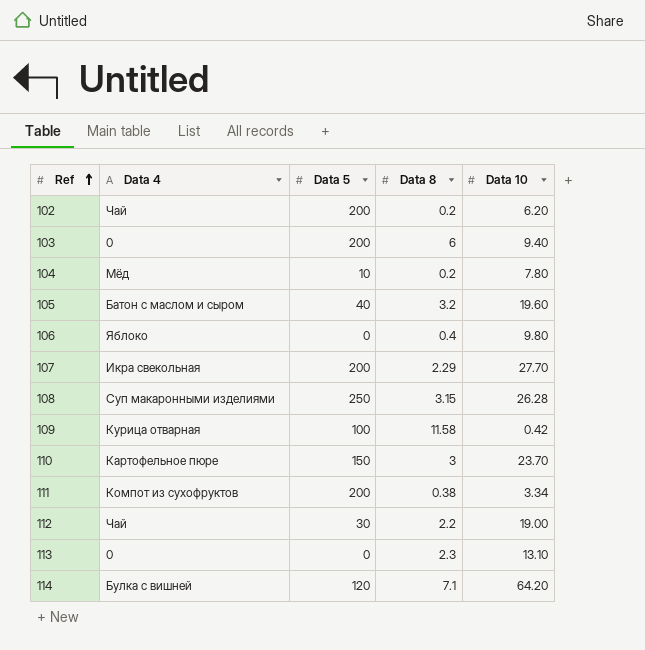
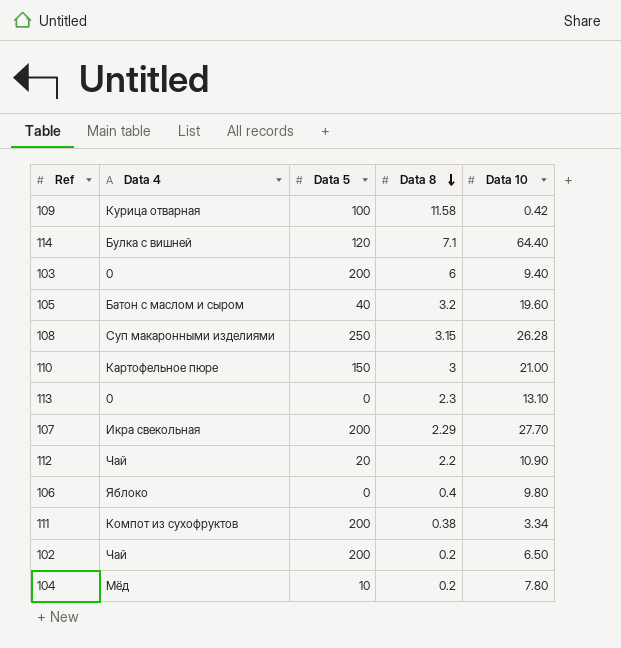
row order: Ref ascending -> Data 8 descending
114 | Data 10: 64.20 -> 64.40
110 | Data 10: 23.70 -> 21.00
112 | Data 5: 30 -> 20
112 | Data 10: 19.00 -> 10.90
102 | Data 10: 6.20 -> 6.50

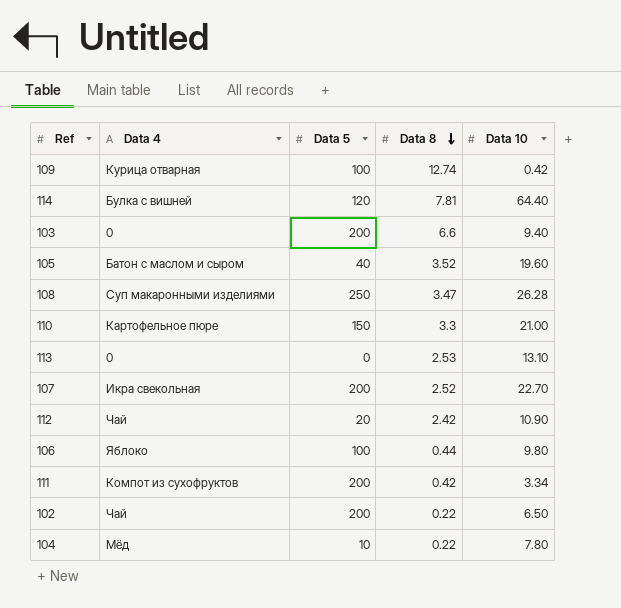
109 | Data 8: 11.58 -> 12.74
114 | Data 8: 7.1 -> 7.81
103 | Data 8: 6 -> 6.6
105 | Data 8: 3.2 -> 3.52
108 | Data 8: 3.15 -> 3.47
110 | Data 8: 3 -> 3.3
113 | Data 8: 2.3 -> 2.53
107 | Data 8: 2.29 -> 2.52
107 | Data 10: 27.70 -> 22.70
112 | Data 8: 2.2 -> 2.42
106 | Data 5: 0 -> 100
106 | Data 8: 0.4 -> 0.44
111 | Data 8: 0.38 -> 0.42
102 | Data 8: 0.2 -> 0.22
104 | Data 8: 0.2 -> 0.22

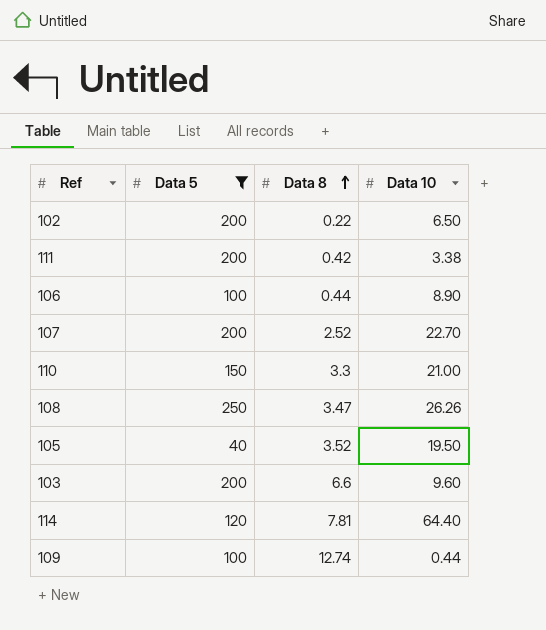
filter: none -> Data 5 >= 40
row order: Data 8 descending -> Data 8 ascending
column Data 4 | position: 2 -> none
111 | Data 10: 3.34 -> 3.38
106 | Data 10: 9.80 -> 8.90
108 | Data 10: 26.28 -> 26.26
105 | Data 10: 19.60 -> 19.50
103 | Data 10: 9.40 -> 9.60
109 | Data 10: 0.42 -> 0.44

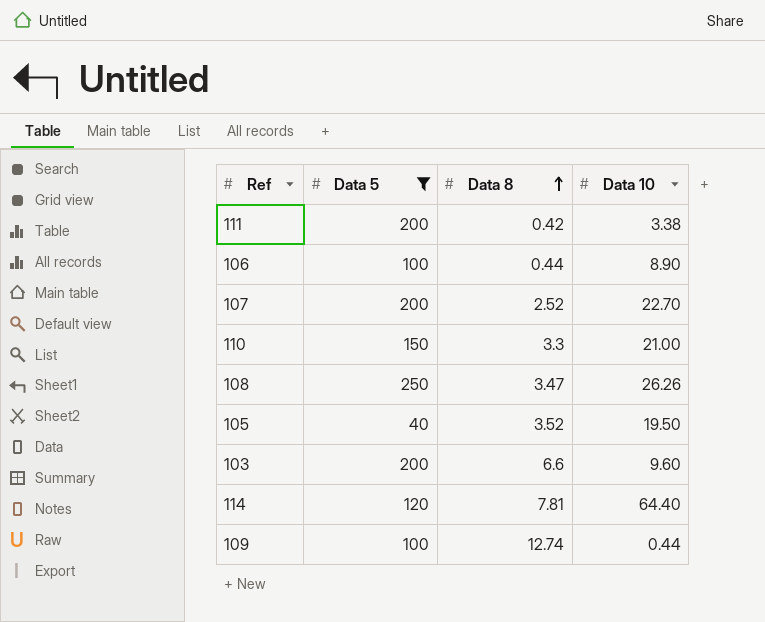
row 102: 200 | 0.22 | 6.50 -> none

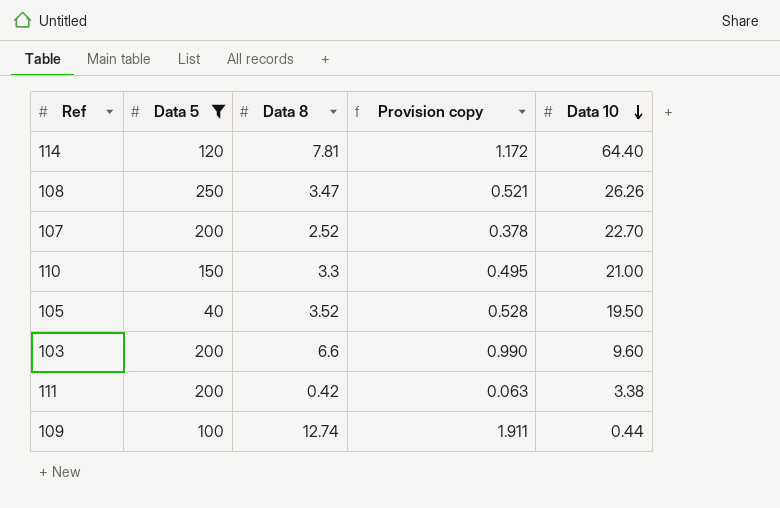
row order: Data 8 ascending -> Data 10 descending
column Provision copy | formula: none -> [Data 8] * 0.15
row 106: 100 | 0.44 | 8.90 -> none

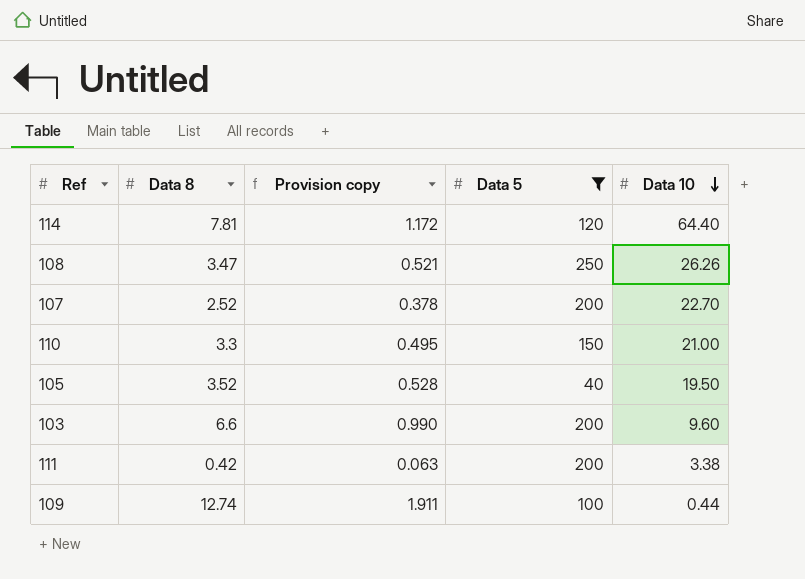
column Data 5 | position: 2 -> 4

